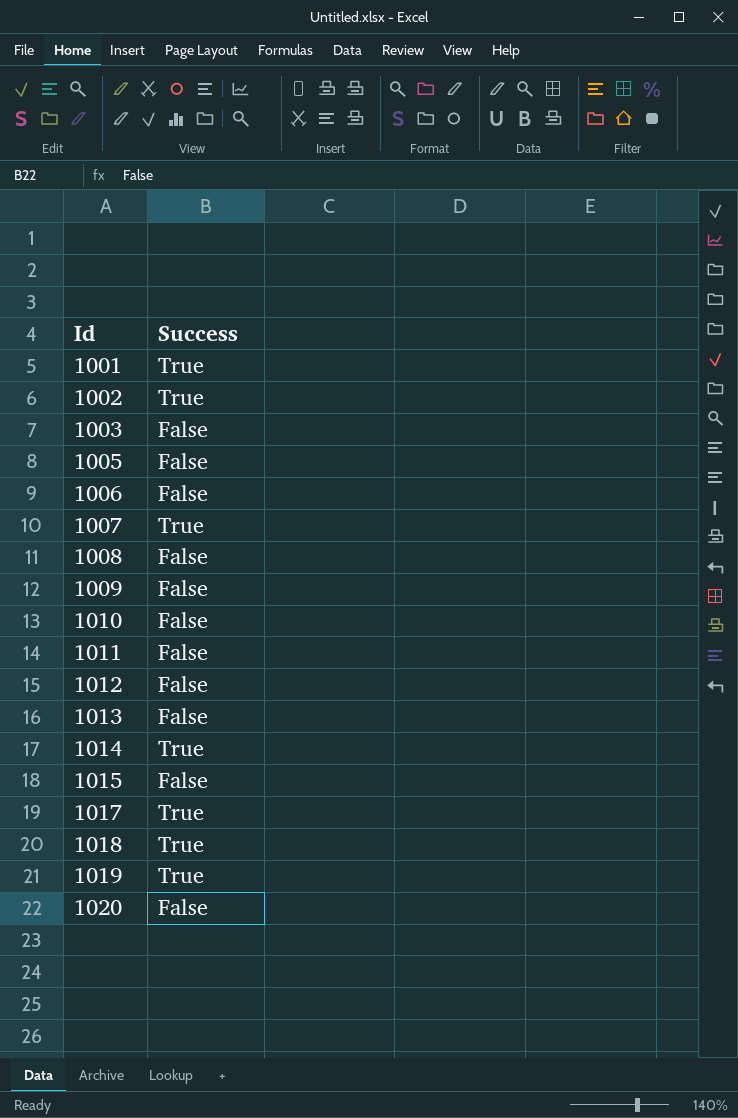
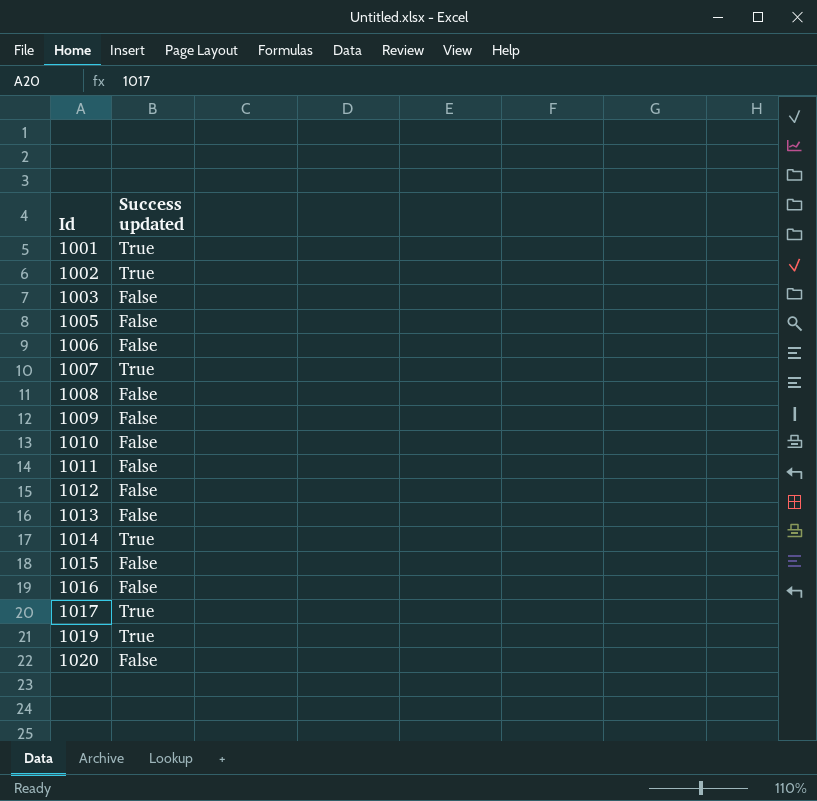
column name: Success -> Success updated
row 1018: True -> none
row 1016: none -> False

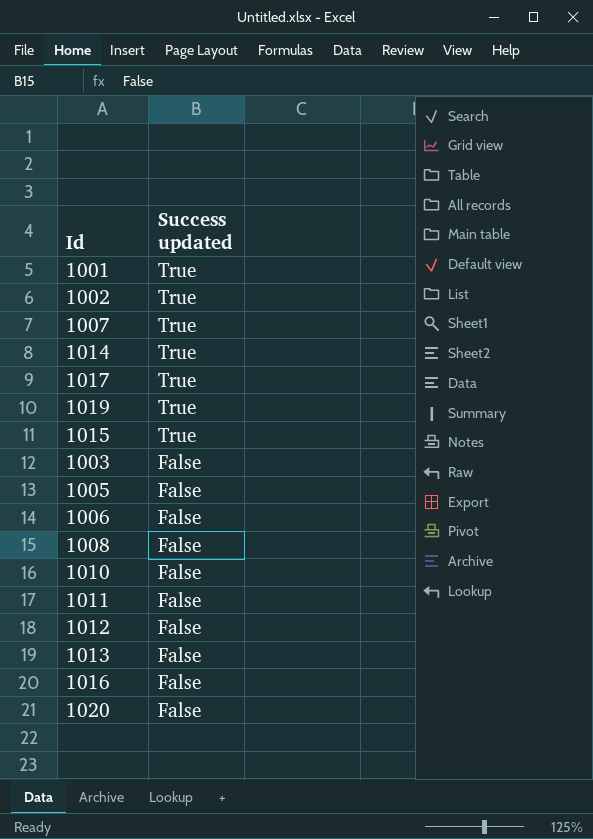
row order: Id ascending -> Success updated descending
row 1009: False -> none
1015 | Success updated: False -> True

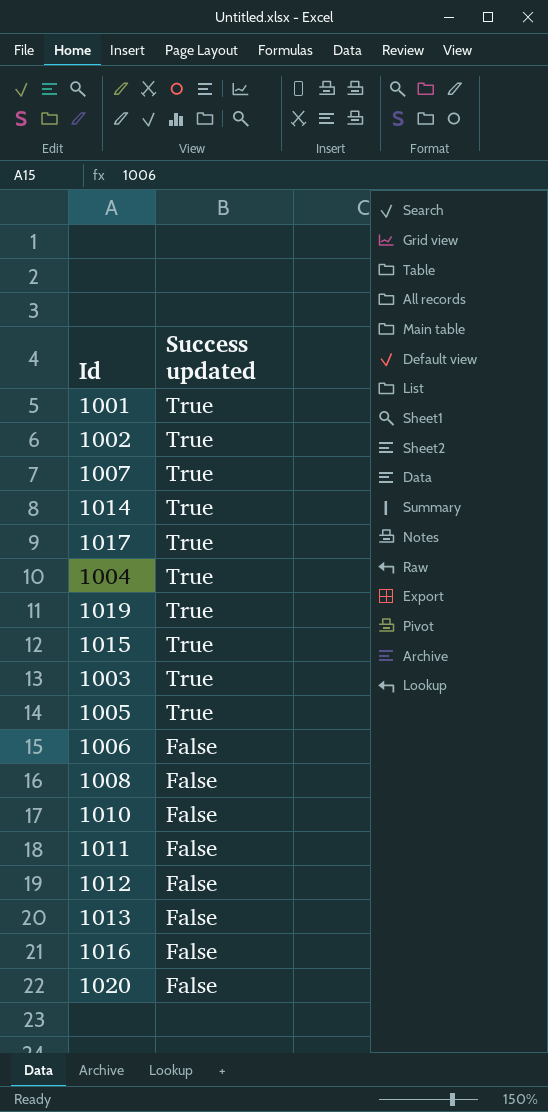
row 1004: none -> True
1003 | Success updated: False -> True
1005 | Success updated: False -> True

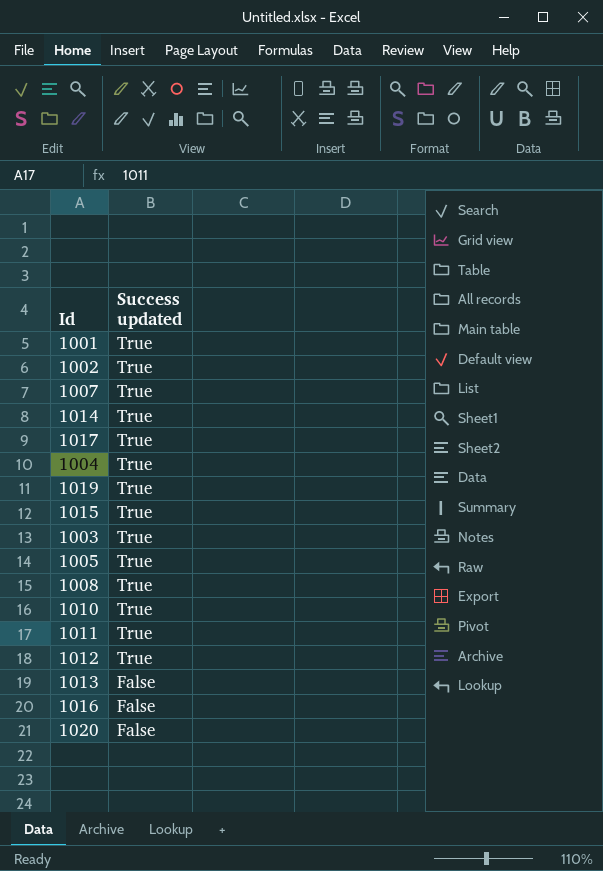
row 1006: False -> none
1008 | Success updated: False -> True
1010 | Success updated: False -> True
1011 | Success updated: False -> True
1012 | Success updated: False -> True

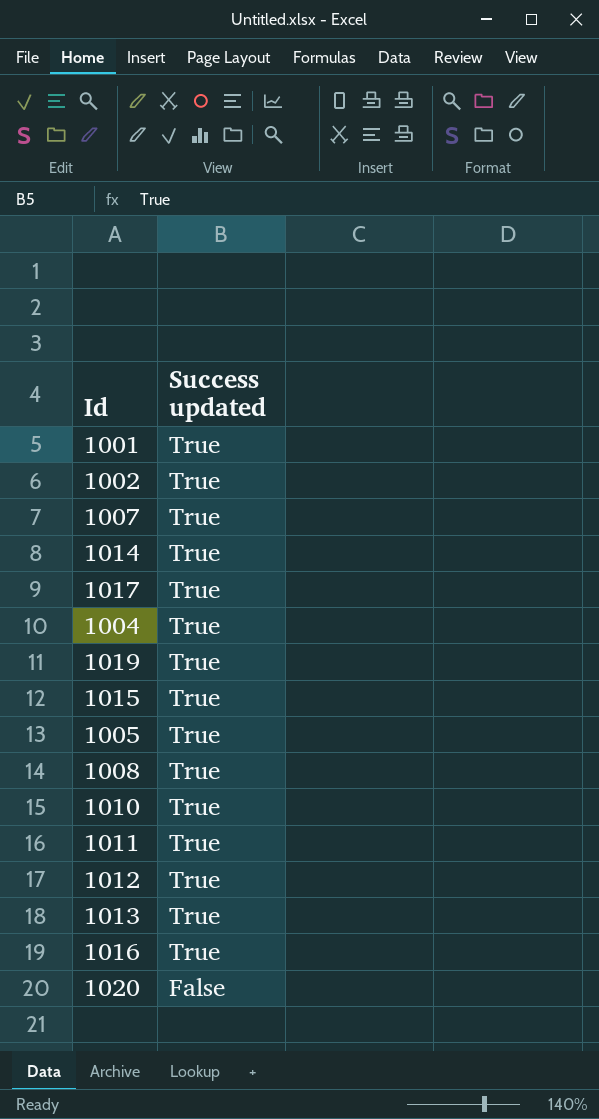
row 1003: True -> none
1013 | Success updated: False -> True
1016 | Success updated: False -> True

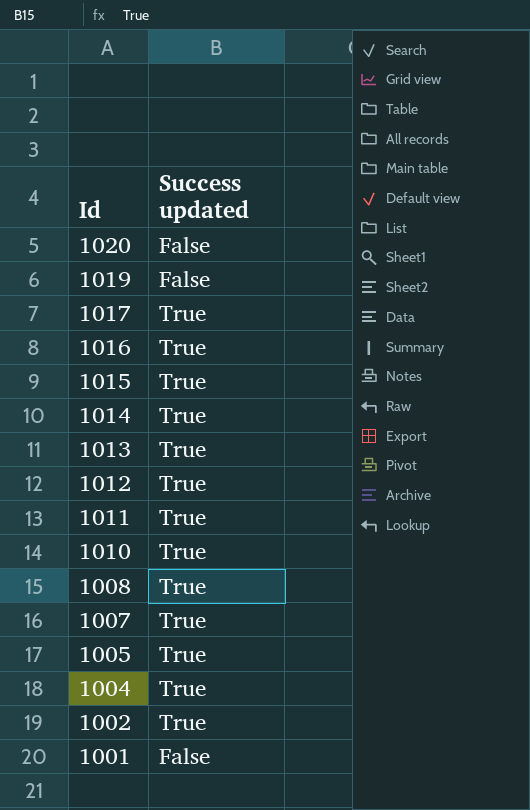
row order: Success updated descending -> Id descending
1019 | Success updated: True -> False
1001 | Success updated: True -> False

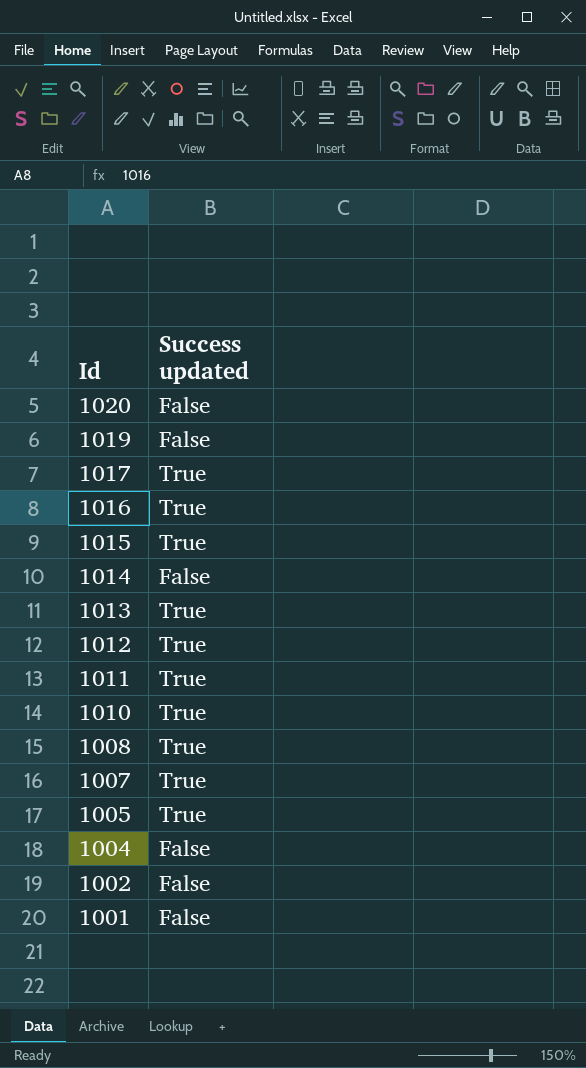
1014 | Success updated: True -> False
1004 | Success updated: True -> False
1002 | Success updated: True -> False

